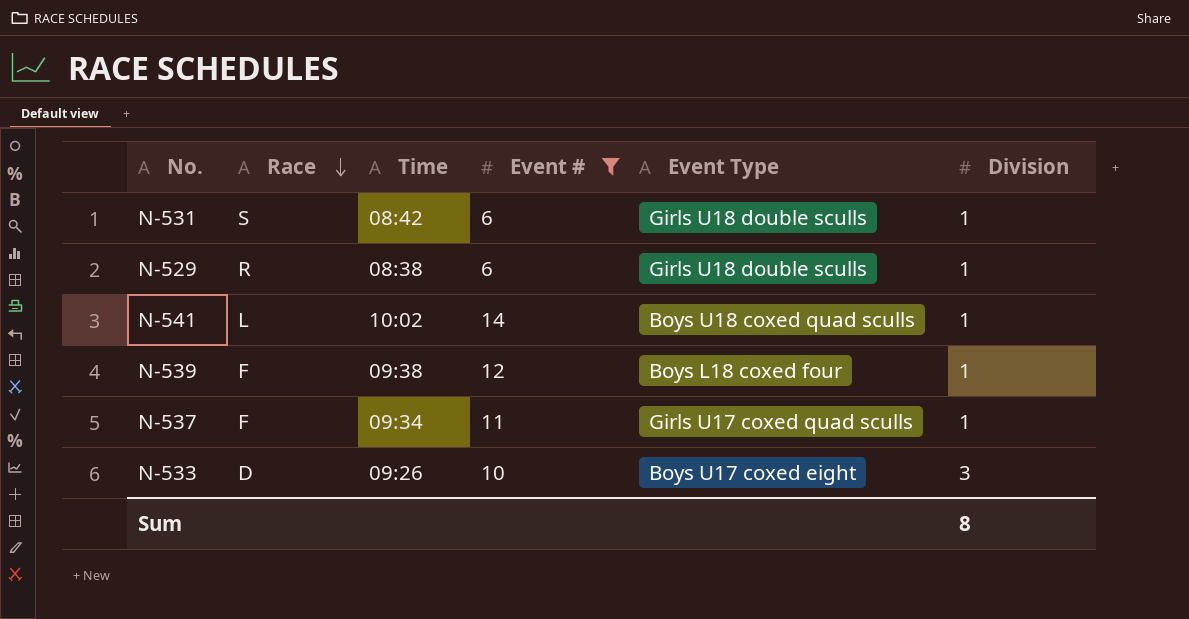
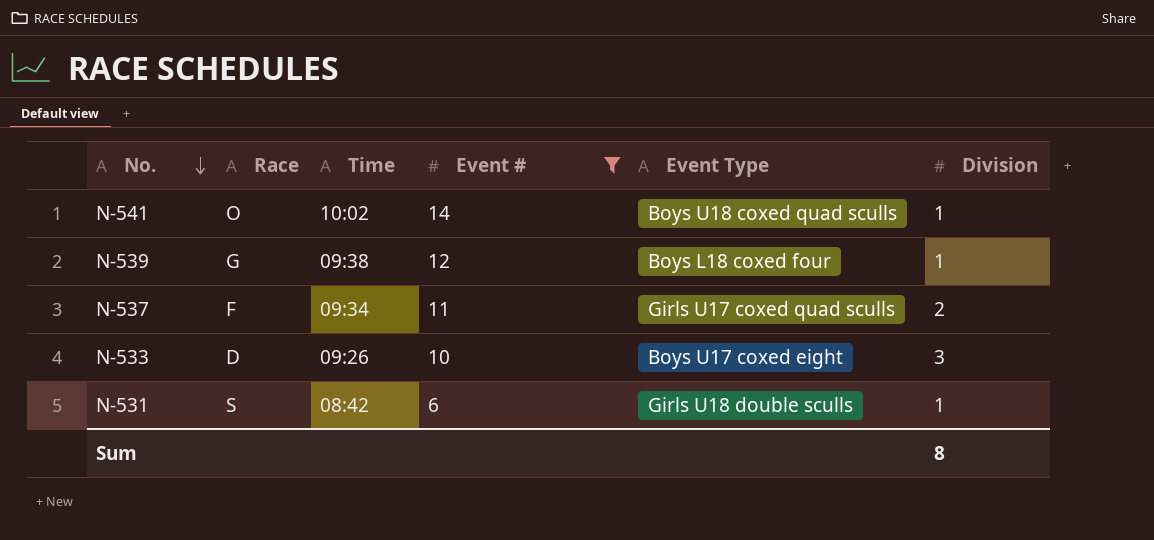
row order: Race descending -> No. descending
row N-529: R | 08:38 | 6 | Girls U18 double sculls | 1 -> none
N-541 | Race: L -> O
N-539 | Race: F -> G
N-537 | Division: 1 -> 2

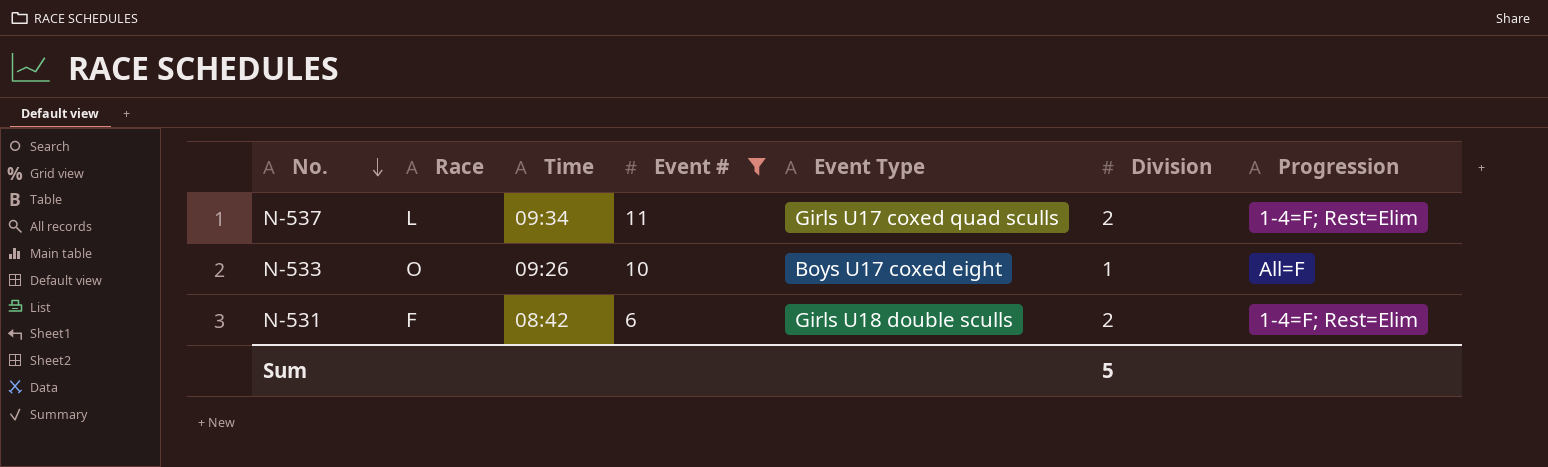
column Progression | position: none -> 7
row N-541: O | 10:02 | 14 | Boys U18 coxed quad sculls | 1 -> none
row N-539: G | 09:38 | 12 | Boys L18 coxed four | 1 -> none
N-537 | Race: F -> L
N-533 | Race: D -> O
N-533 | Division: 3 -> 1
N-531 | Race: S -> F
N-531 | Division: 1 -> 2
Sum | Division: 8 -> 5

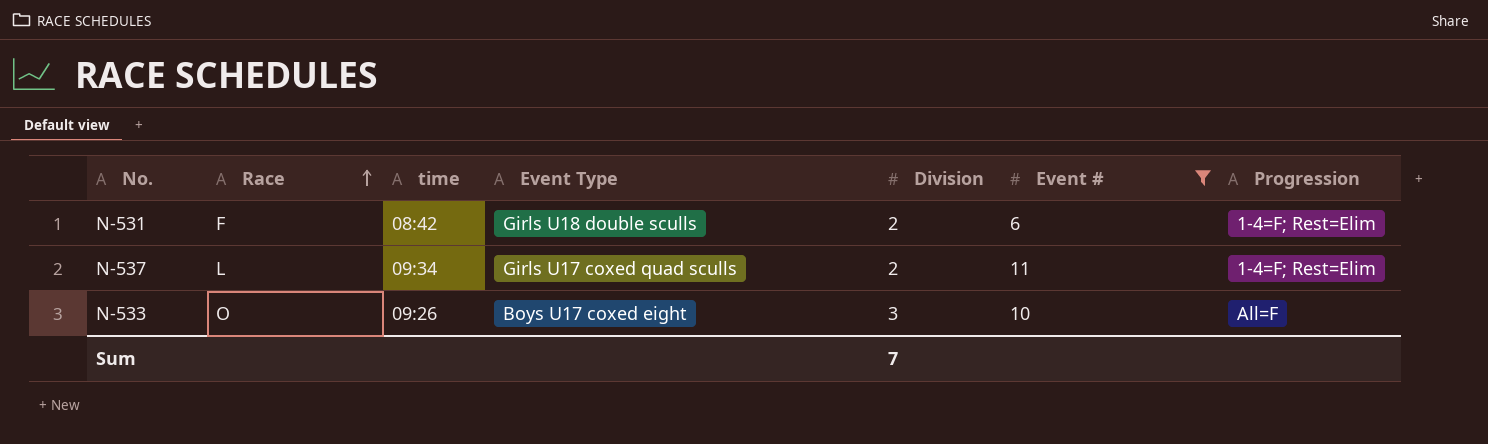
row order: No. descending -> Race ascending
column name: Time -> time
column Event # | position: 4 -> 6
N-533 | Division: 1 -> 3
Sum | Division: 5 -> 7

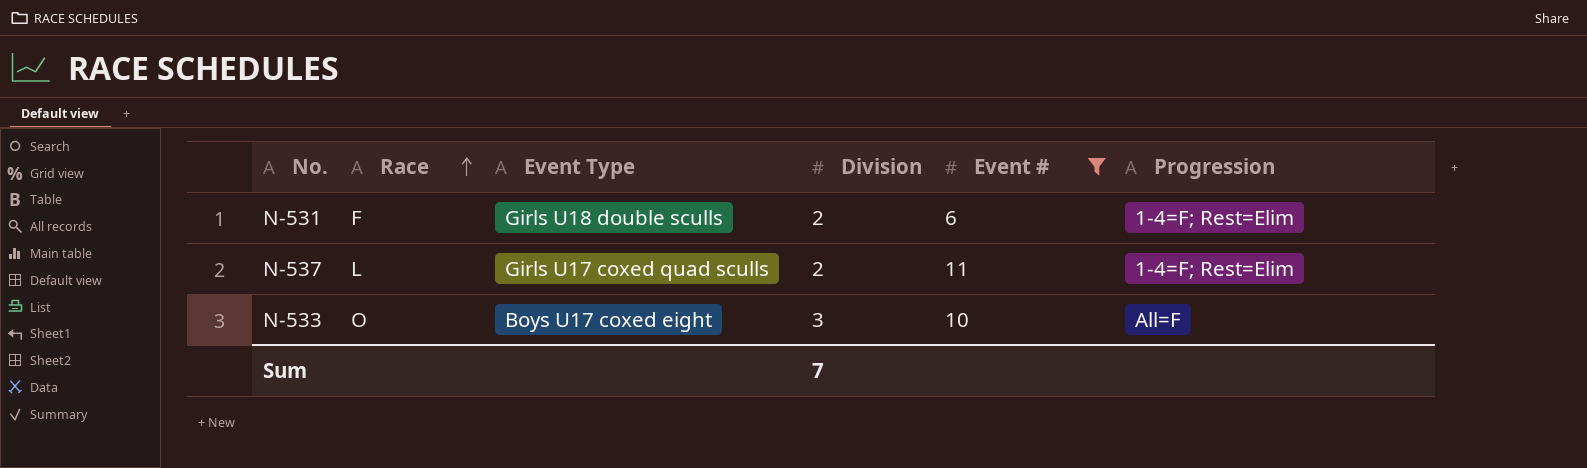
column time | position: 3 -> none

